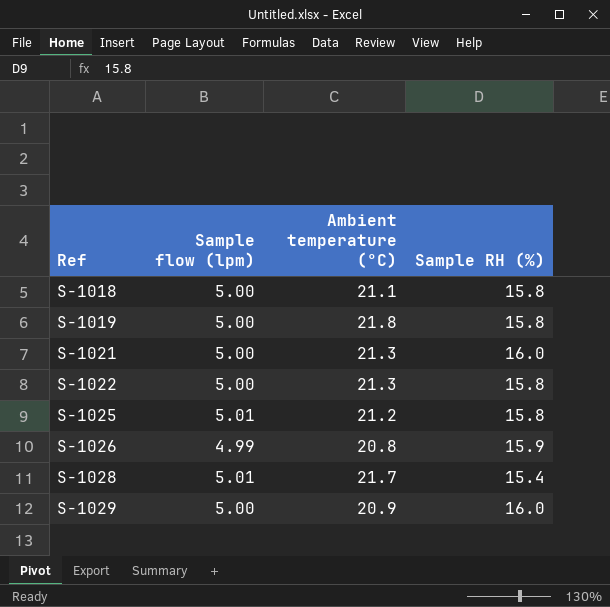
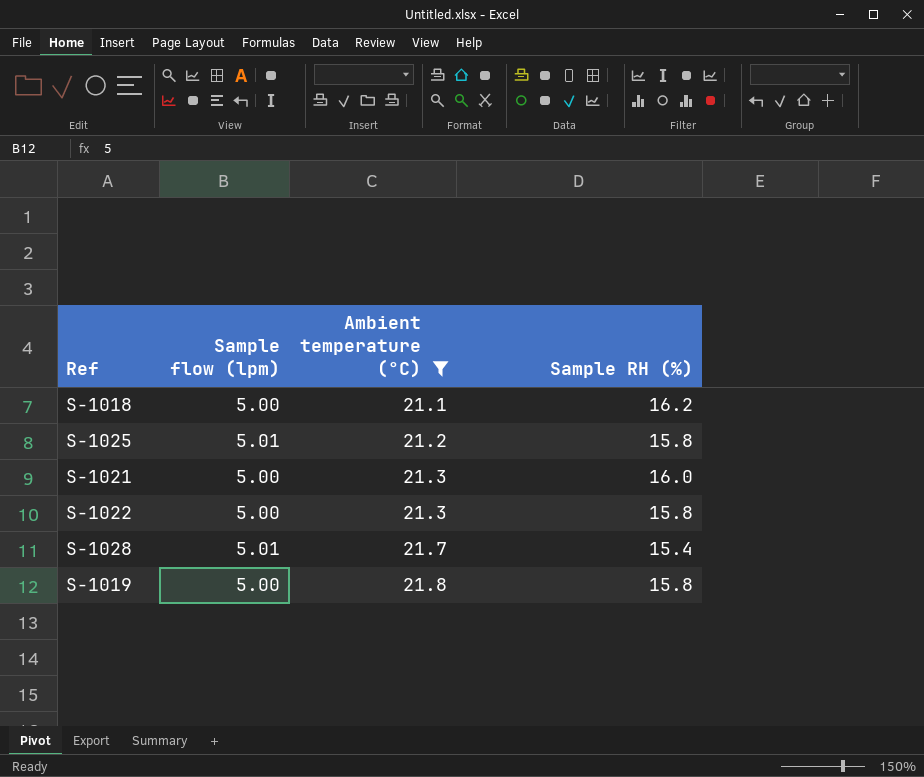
filter: none -> Ambient temperature (°C) >= 21.1
row order: Ref ascending -> Ambient temperature (°C) ascending
S-1018 | Sample RH (%): 15.8 -> 16.2

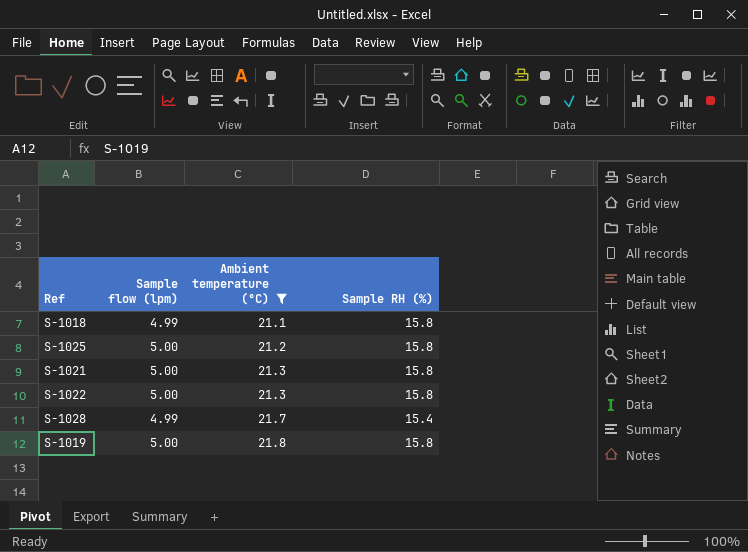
S-1018 | Sample flow (lpm): 5.00 -> 4.99
S-1018 | Sample RH (%): 16.2 -> 15.8
S-1025 | Sample flow (lpm): 5.01 -> 5.00
S-1021 | Sample RH (%): 16.0 -> 15.8
S-1028 | Sample flow (lpm): 5.01 -> 4.99

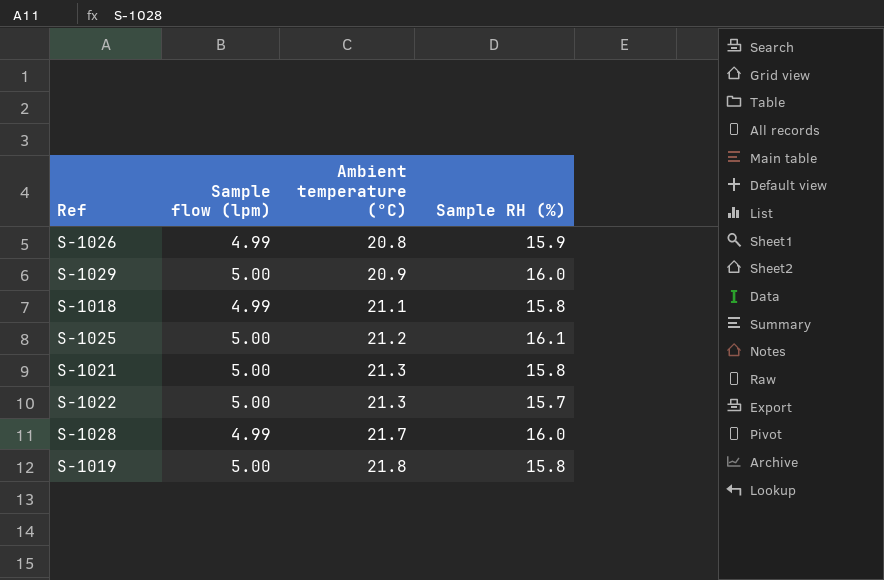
filter: Ambient temperature (°C) >= 21.1 -> none
S-1025 | Sample RH (%): 15.8 -> 16.1
S-1022 | Sample RH (%): 15.8 -> 15.7
S-1028 | Sample RH (%): 15.4 -> 16.0

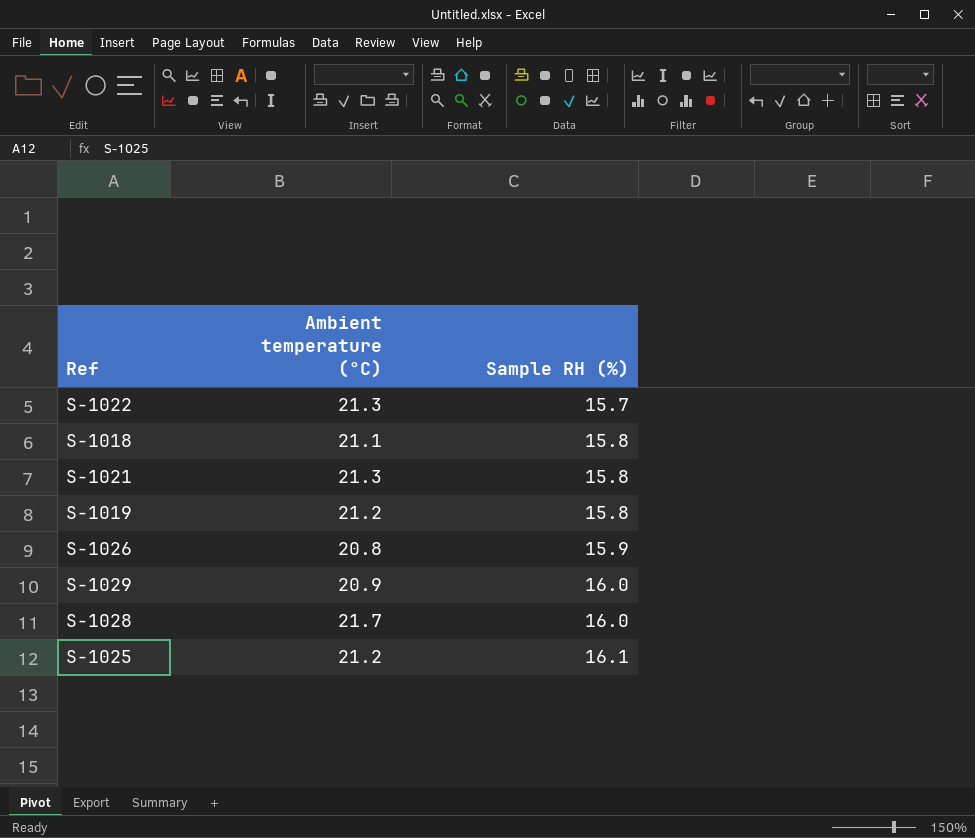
row order: Ambient temperature (°C) ascending -> Sample RH (%) ascending
column Sample flow (lpm) | position: 2 -> none
S-1019 | Ambient temperature (°C): 21.8 -> 21.2

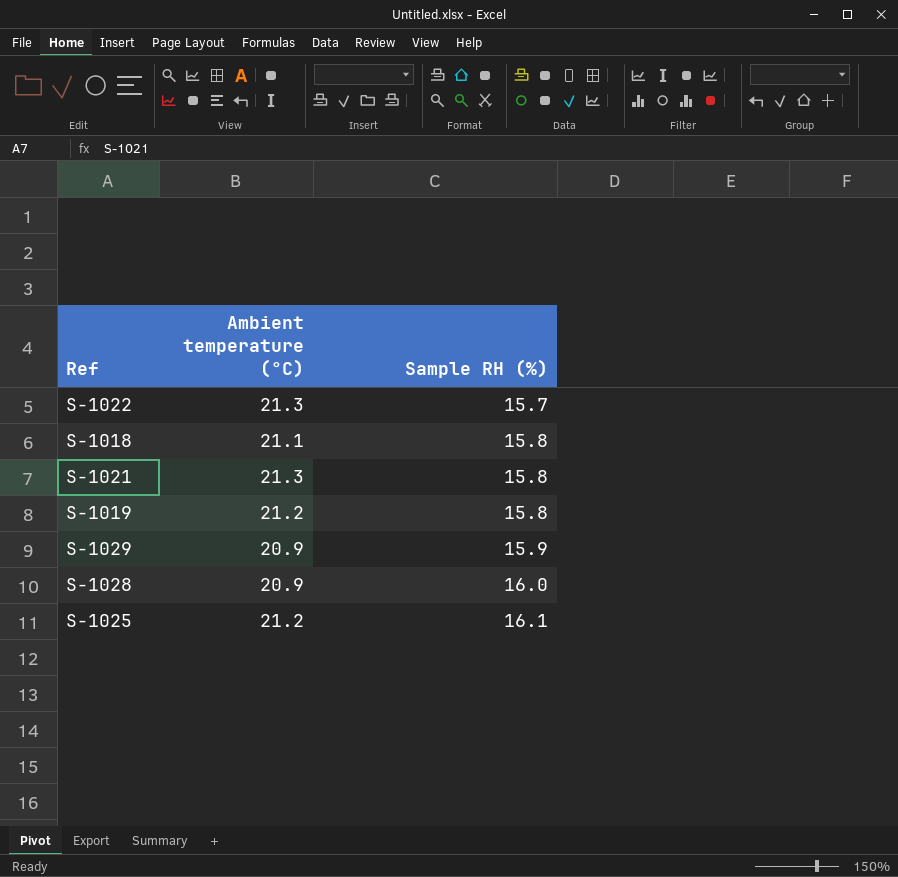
row S-1026: 20.8 | 15.9 -> none
S-1029 | Sample RH (%): 16.0 -> 15.9
S-1028 | Ambient temperature (°C): 21.7 -> 20.9

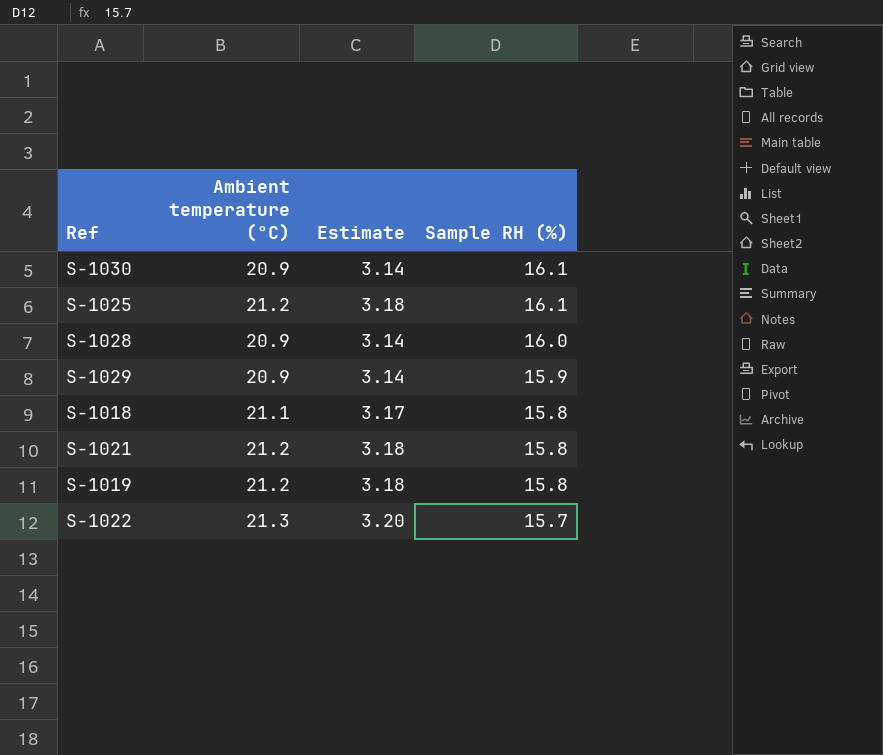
row order: Sample RH (%) ascending -> Sample RH (%) descending
column Estimate | formula: none -> [Ambient temperature (°C)] * 0.15
row S-1030: none -> 20.9 | 3.14 | 16.1
S-1021 | Ambient temperature (°C): 21.3 -> 21.2

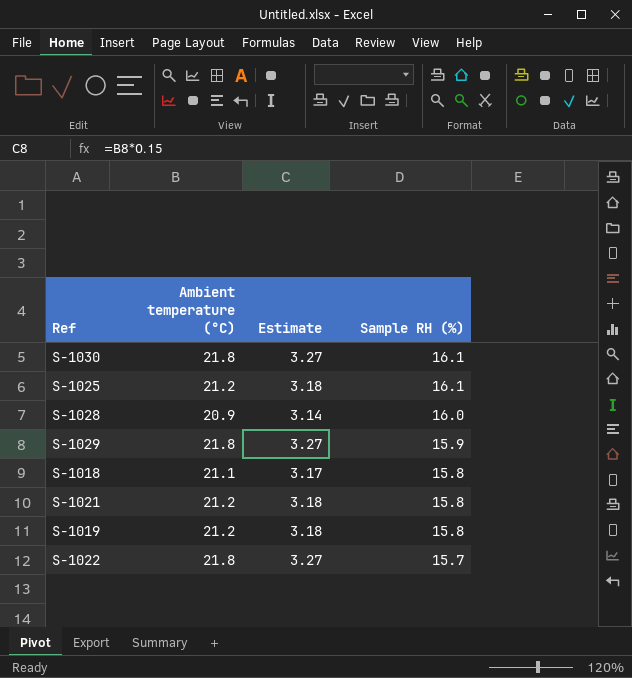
S-1030 | Ambient temperature (°C): 20.9 -> 21.8
S-1030 | Estimate: 3.14 -> 3.27
S-1029 | Ambient temperature (°C): 20.9 -> 21.8
S-1029 | Estimate: 3.14 -> 3.27
S-1022 | Ambient temperature (°C): 21.3 -> 21.8
S-1022 | Estimate: 3.20 -> 3.27

